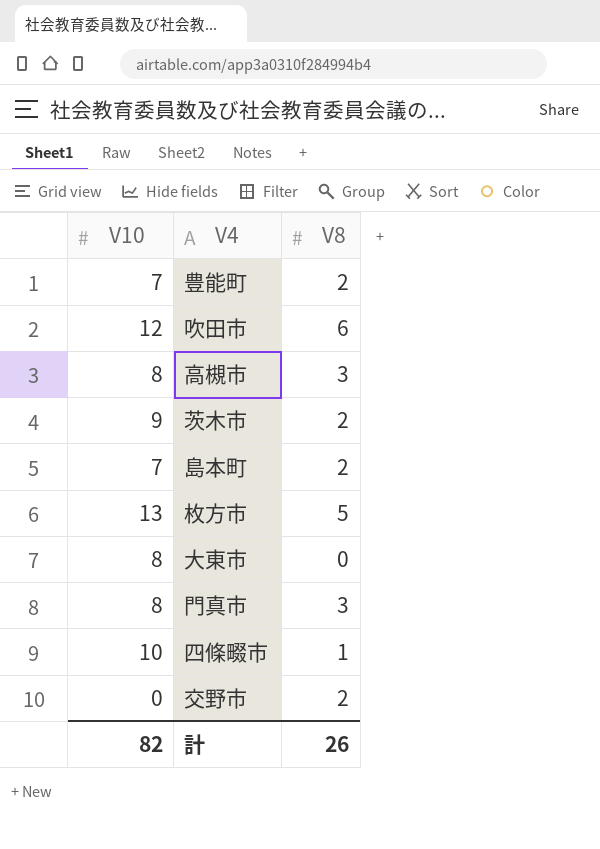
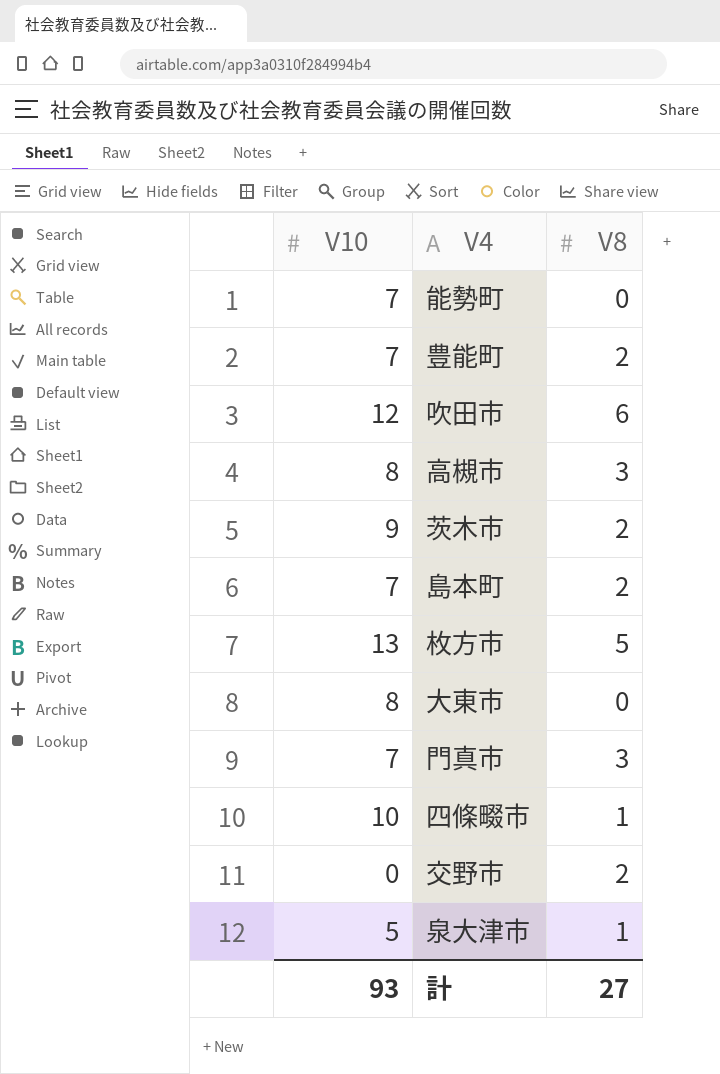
row 能勢町: none -> 7 | 0
門真市 | V10: 8 -> 7
row 泉大津市: none -> 5 | 1
計 | V10: 82 -> 93
計 | V8: 26 -> 27

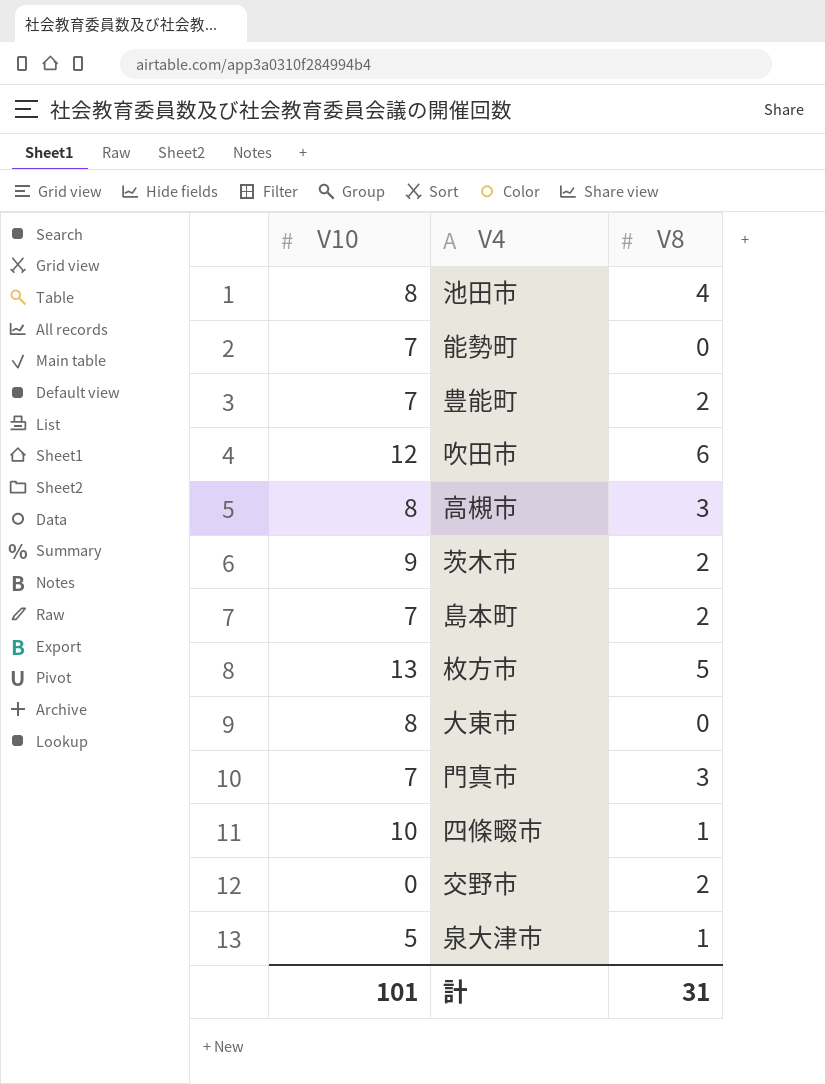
row 池田市: none -> 8 | 4
計 | V10: 93 -> 101
計 | V8: 27 -> 31

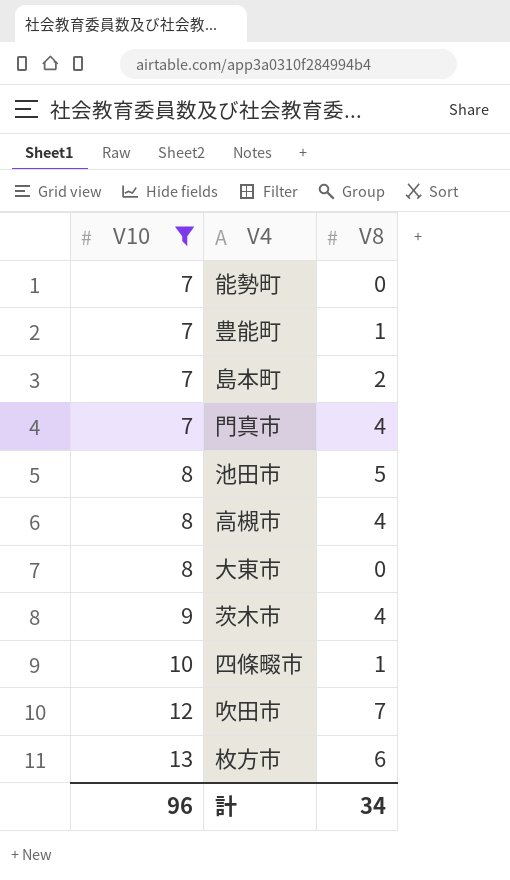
filter: none -> V10 >= 7
row order: none -> V10 ascending
豊能町 | V8: 2 -> 1
門真市 | V8: 3 -> 4
池田市 | V8: 4 -> 5
高槻市 | V8: 3 -> 4
茨木市 | V8: 2 -> 4
吹田市 | V8: 6 -> 7
枚方市 | V8: 5 -> 6
計 | V10: 101 -> 96
計 | V8: 31 -> 34

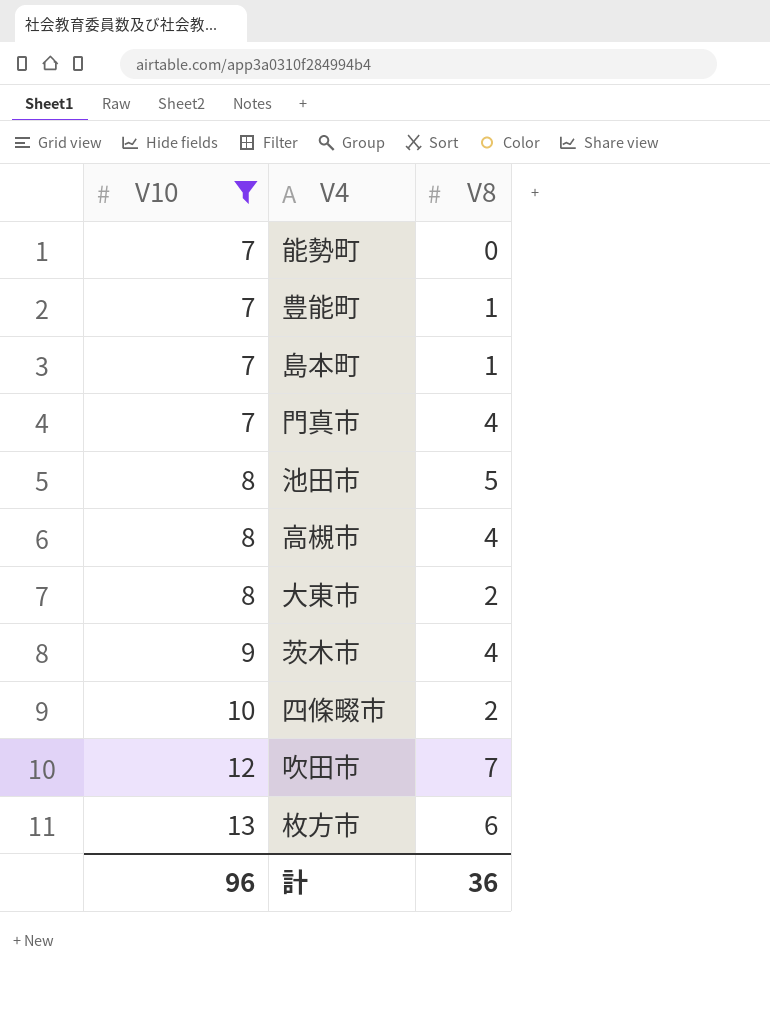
島本町 | V8: 2 -> 1
大東市 | V8: 0 -> 2
四條畷市 | V8: 1 -> 2
計 | V8: 34 -> 36

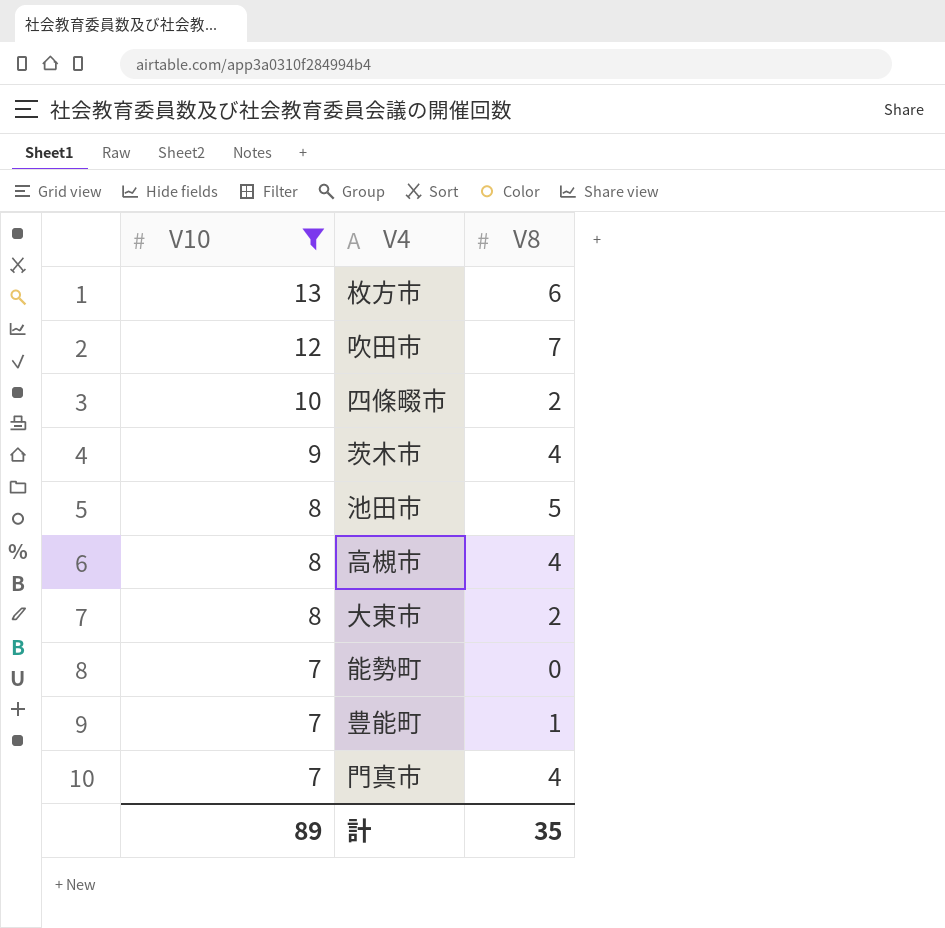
row order: V10 ascending -> V10 descending
row 島本町: 7 | 1 -> none
計 | V10: 96 -> 89
計 | V8: 36 -> 35

